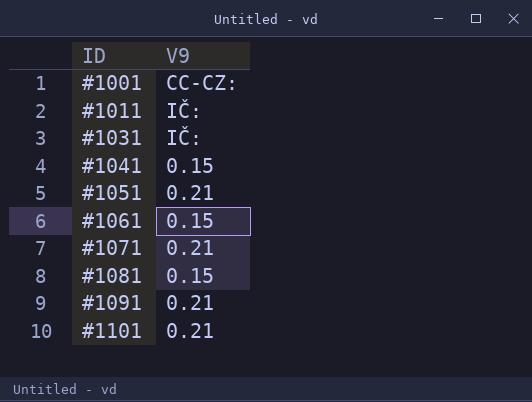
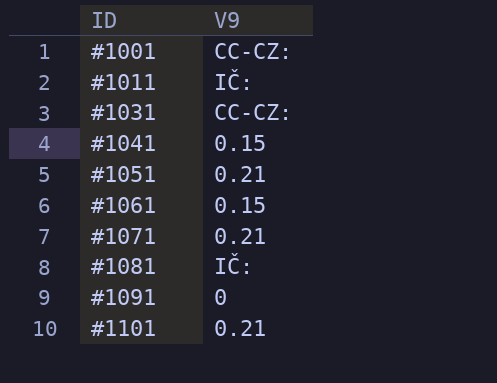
#1031 | V9: IČ: -> CC-CZ:
#1081 | V9: 0.15 -> IČ:
#1091 | V9: 0.21 -> 0

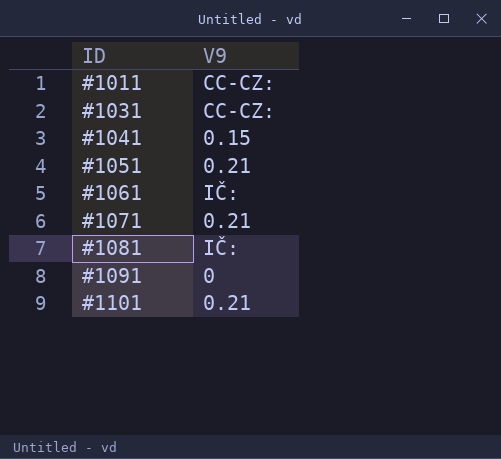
row #1001: CC-CZ: -> none
#1011 | V9: IČ: -> CC-CZ:
#1061 | V9: 0.15 -> IČ:

